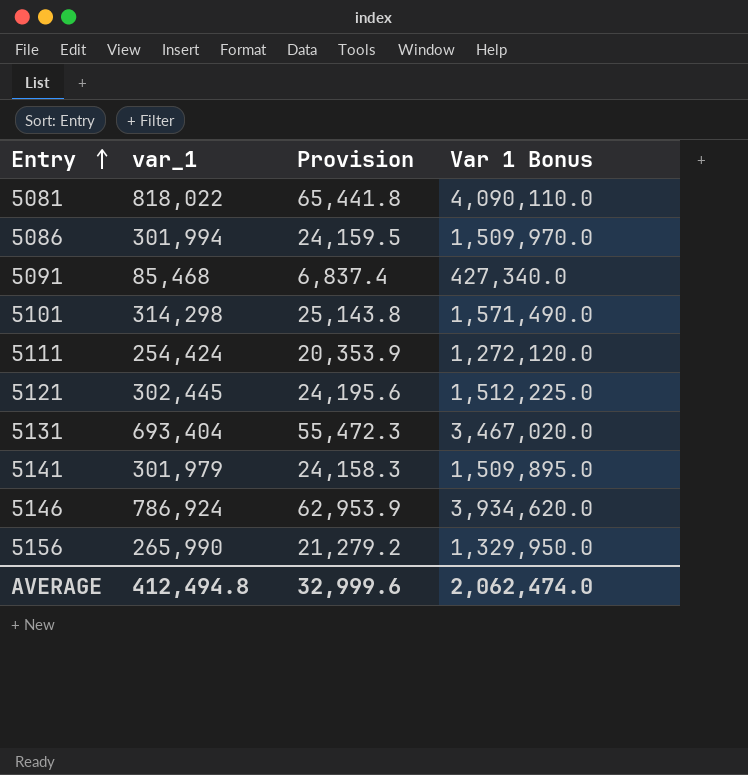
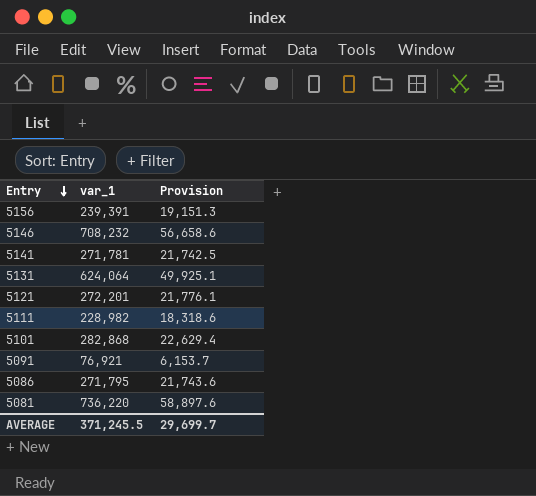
row order: Entry ascending -> Entry descending
column Var 1 Bonus | formula: [var_1] * 5 -> none
5156 | var_1: 265,990 -> 239,391
5156 | Provision: 21,279.2 -> 19,151.3
5146 | var_1: 786,924 -> 708,232
5146 | Provision: 62,953.9 -> 56,658.6
5141 | var_1: 301,979 -> 271,781
5141 | Provision: 24,158.3 -> 21,742.5
5131 | var_1: 693,404 -> 624,064
5131 | Provision: 55,472.3 -> 49,925.1
5121 | var_1: 302,445 -> 272,201
5121 | Provision: 24,195.6 -> 21,776.1
5111 | var_1: 254,424 -> 228,982
5111 | Provision: 20,353.9 -> 18,318.6
5101 | var_1: 314,298 -> 282,868
5101 | Provision: 25,143.8 -> 22,629.4
5091 | var_1: 85,468 -> 76,921
5091 | Provision: 6,837.4 -> 6,153.7
5086 | var_1: 301,994 -> 271,795
5086 | Provision: 24,159.5 -> 21,743.6
5081 | var_1: 818,022 -> 736,220
5081 | Provision: 65,441.8 -> 58,897.6
AVERAGE | var_1: 412,494.8 -> 371,245.5
AVERAGE | Provision: 32,999.6 -> 29,699.7

